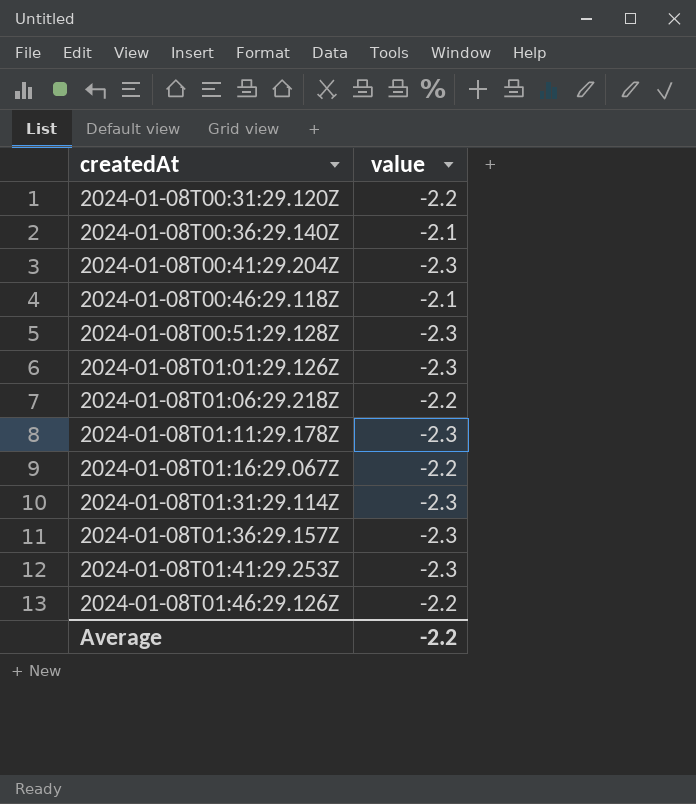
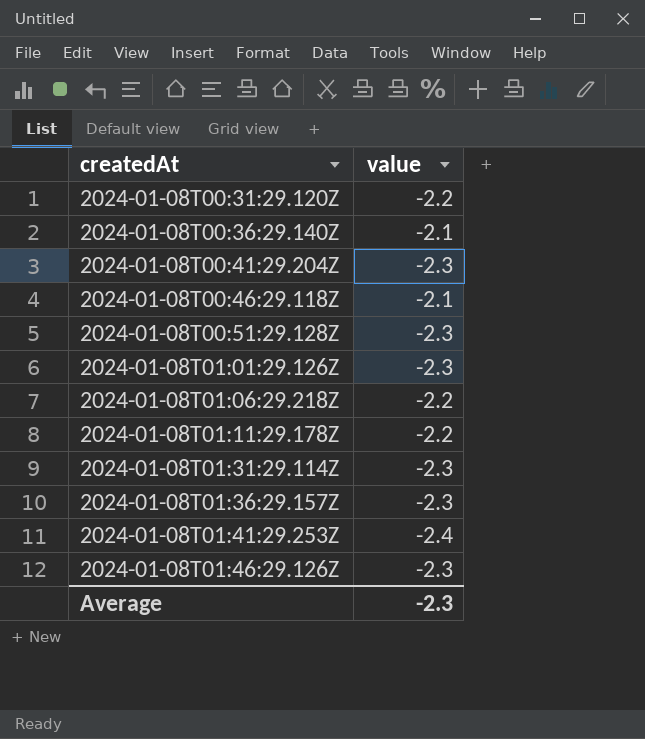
row 2024-01-08T01:16:29.067Z: -2.2 -> none
2024-01-08T01:11:29.178Z | value: -2.3 -> -2.2
2024-01-08T01:41:29.253Z | value: -2.3 -> -2.4
2024-01-08T01:46:29.126Z | value: -2.2 -> -2.3
Average | value: -2.2 -> -2.3

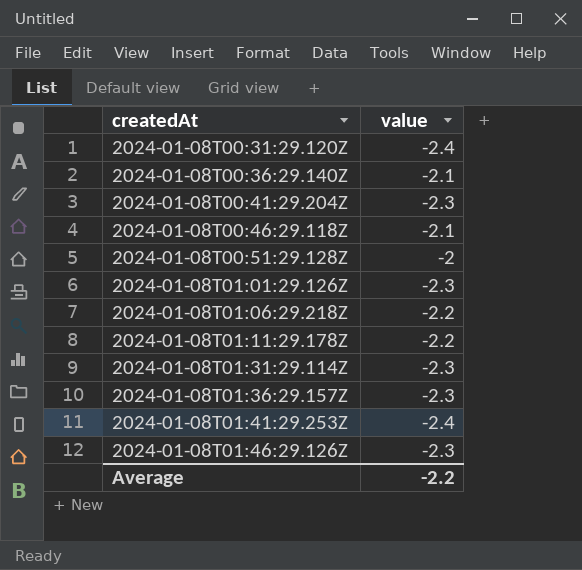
2024-01-08T00:31:29.120Z | value: -2.2 -> -2.4
2024-01-08T00:51:29.128Z | value: -2.3 -> -2
Average | value: -2.3 -> -2.2

